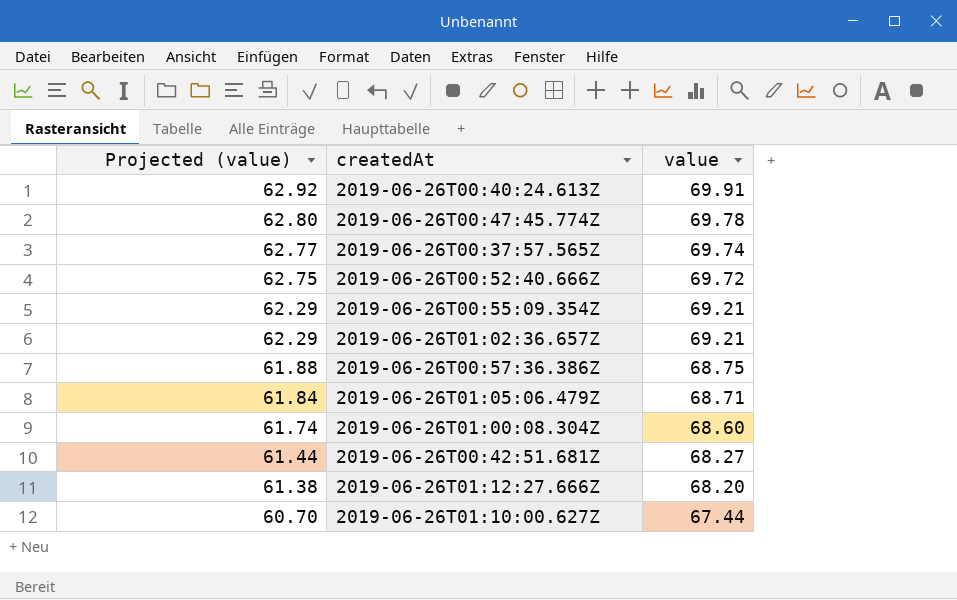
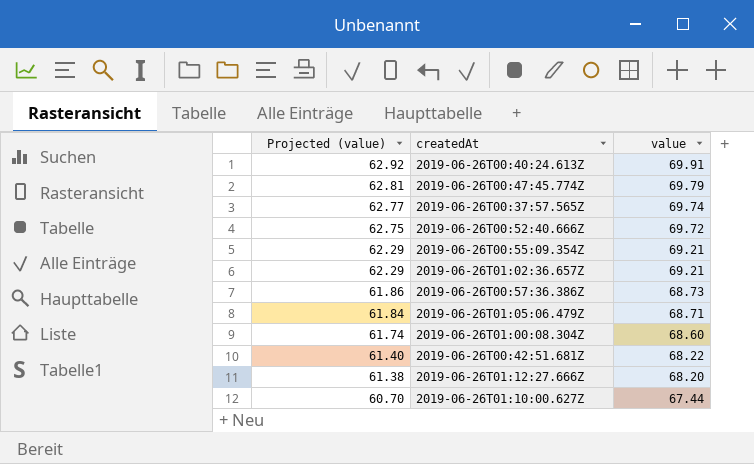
2019-06-26T00:47:45.774Z | Projected (value): 62.80 -> 62.81
2019-06-26T00:47:45.774Z | value: 69.78 -> 69.79
2019-06-26T00:57:36.386Z | Projected (value): 61.88 -> 61.86
2019-06-26T00:57:36.386Z | value: 68.75 -> 68.73
2019-06-26T00:42:51.681Z | Projected (value): 61.44 -> 61.40
2019-06-26T00:42:51.681Z | value: 68.27 -> 68.22

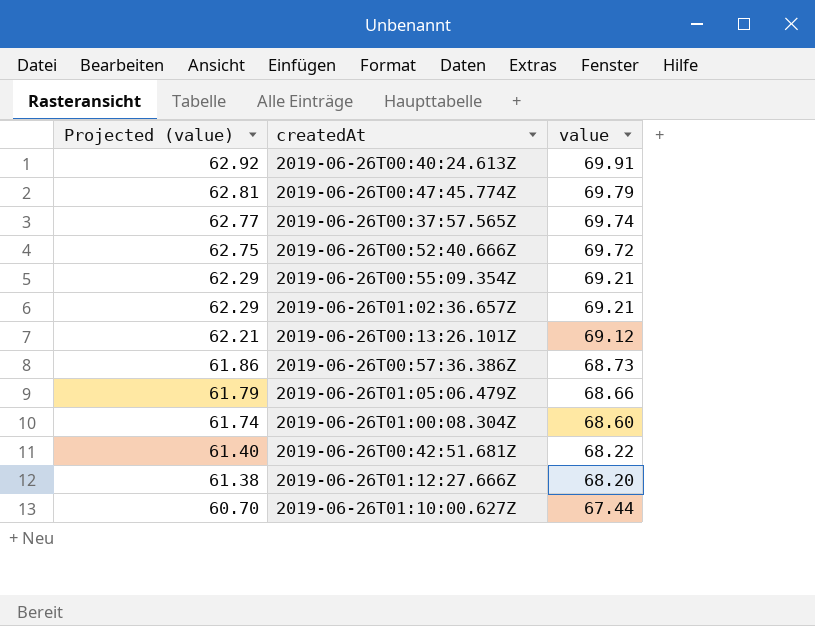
row 2019-06-26T00:13:26.101Z: none -> 62.21 | 69.12
2019-06-26T01:05:06.479Z | Projected (value): 61.84 -> 61.79
2019-06-26T01:05:06.479Z | value: 68.71 -> 68.66

